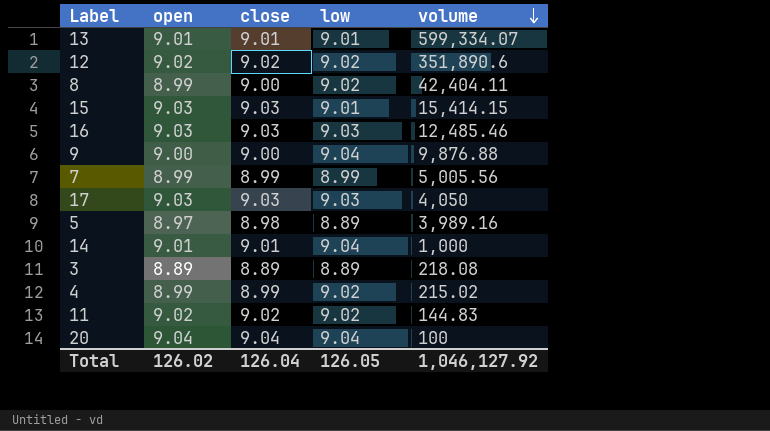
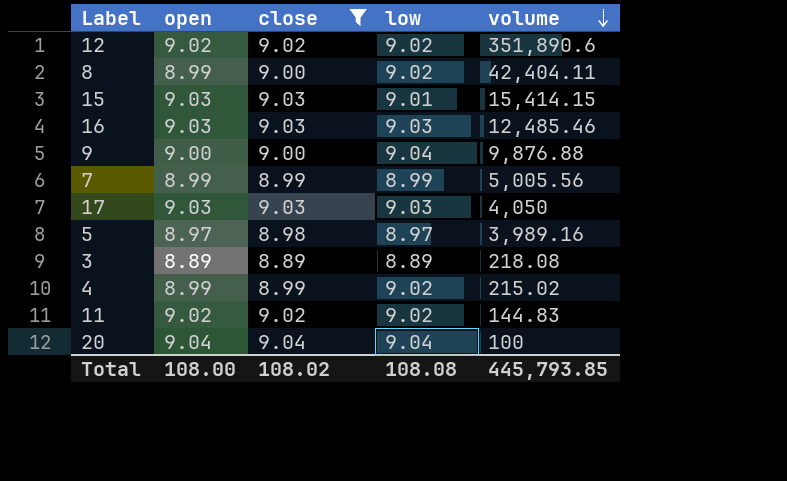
filter: none -> close != 9.01
5 | low: 8.89 -> 8.97
Total | open: 126.02 -> 108.00
Total | close: 126.04 -> 108.02
Total | low: 126.05 -> 108.08
Total | volume: 1,046,127.92 -> 445,793.85

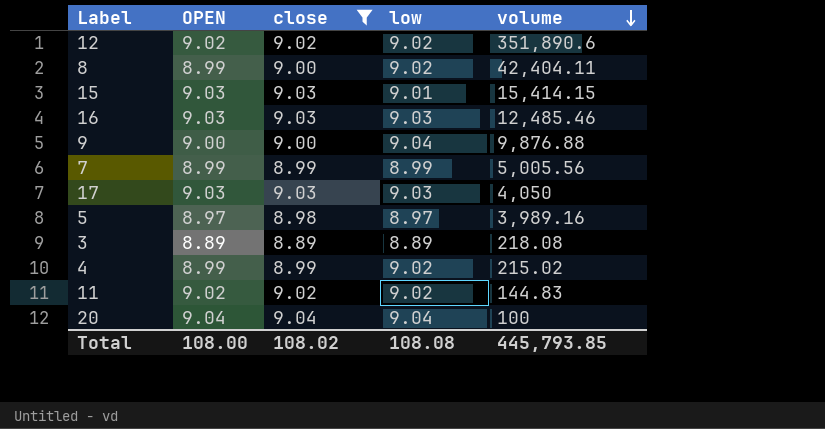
column name: open -> OPEN

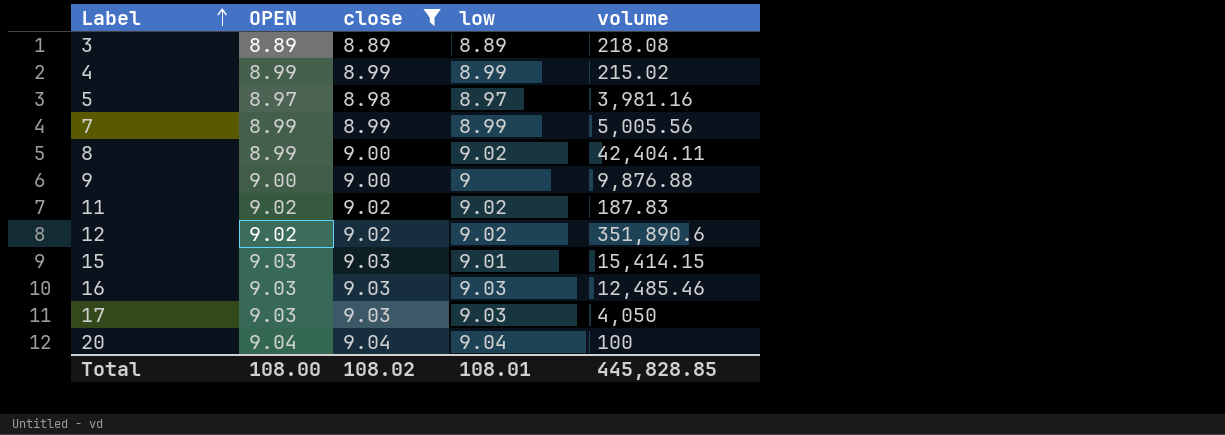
row order: volume descending -> Label ascending
4 | low: 9.02 -> 8.99
5 | volume: 3,989.16 -> 3,981.16
9 | low: 9.04 -> 9
11 | volume: 144.83 -> 187.83
Total | low: 108.08 -> 108.01
Total | volume: 445,793.85 -> 445,828.85

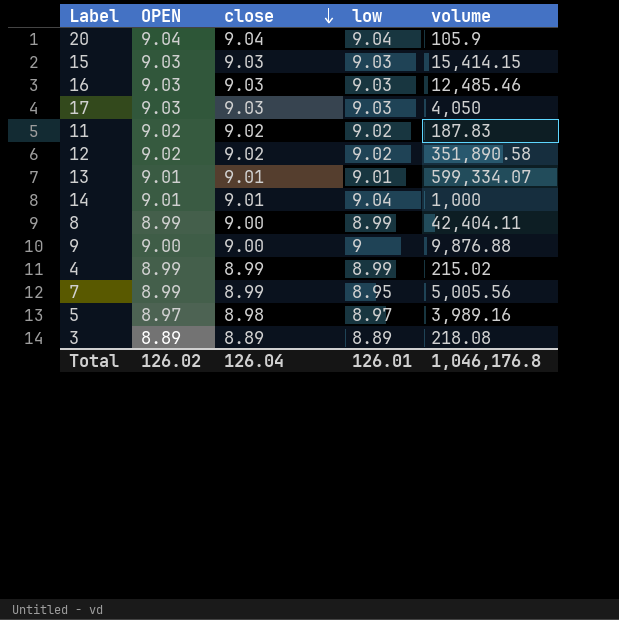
filter: close != 9.01 -> none
row order: Label ascending -> close descending
20 | volume: 100 -> 105.9
15 | low: 9.01 -> 9.03
12 | volume: 351,890.6 -> 351,890.58
8 | low: 9.02 -> 8.99
7 | low: 8.99 -> 8.95
5 | volume: 3,981.16 -> 3,989.16
Total | OPEN: 108.00 -> 126.02
Total | close: 108.02 -> 126.04
Total | low: 108.01 -> 126.01
Total | volume: 445,828.85 -> 1,046,176.8

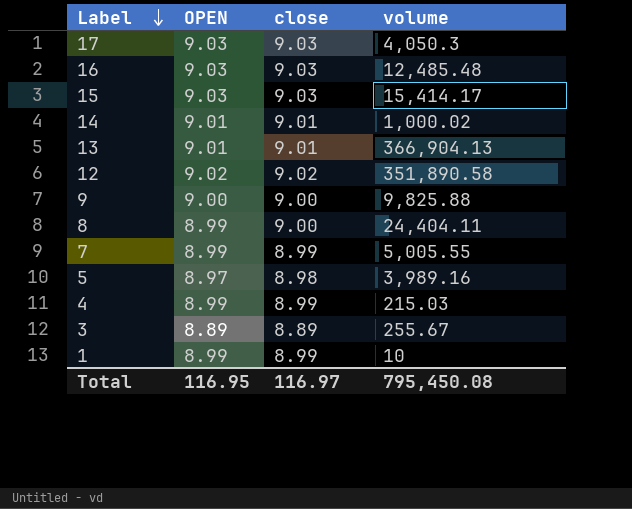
row order: close descending -> Label descending
column low | position: 4 -> none
row 20: 9.04 | 9.04 | 9.04 | 105.9 -> none
row 11: 9.02 | 9.02 | 9.02 | 187.83 -> none
17 | volume: 4,050 -> 4,050.3
16 | volume: 12,485.46 -> 12,485.48
15 | volume: 15,414.15 -> 15,414.17
14 | volume: 1,000 -> 1,000.02
13 | volume: 599,334.07 -> 366,904.13
9 | volume: 9,876.88 -> 9,825.88
8 | volume: 42,404.11 -> 24,404.11
7 | volume: 5,005.56 -> 5,005.55
4 | volume: 215.02 -> 215.03
3 | volume: 218.08 -> 255.67
row 1: none -> 8.99 | 8.99 | 10
Total | OPEN: 126.02 -> 116.95
Total | close: 126.04 -> 116.97
Total | volume: 1,046,176.8 -> 795,450.08

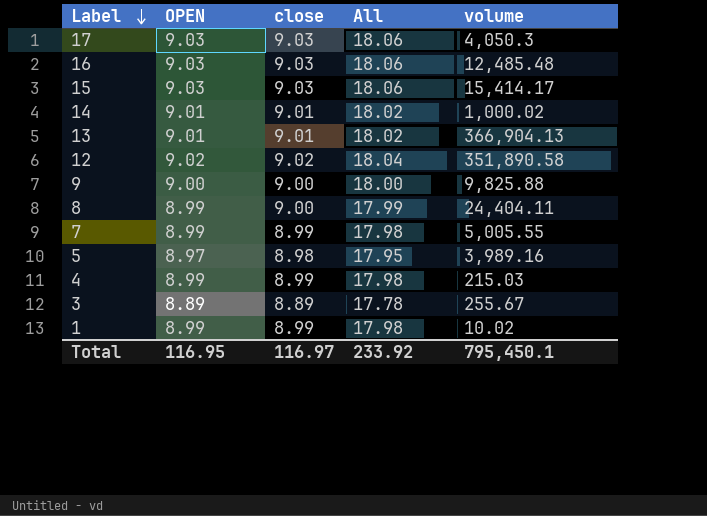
column All | formula: none -> [OPEN] + [close]
1 | volume: 10 -> 10.02
Total | volume: 795,450.08 -> 795,450.1

